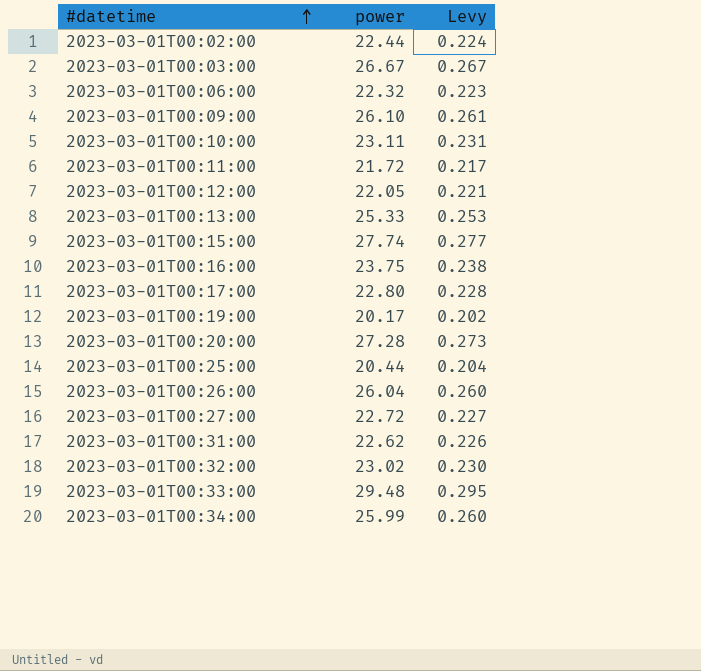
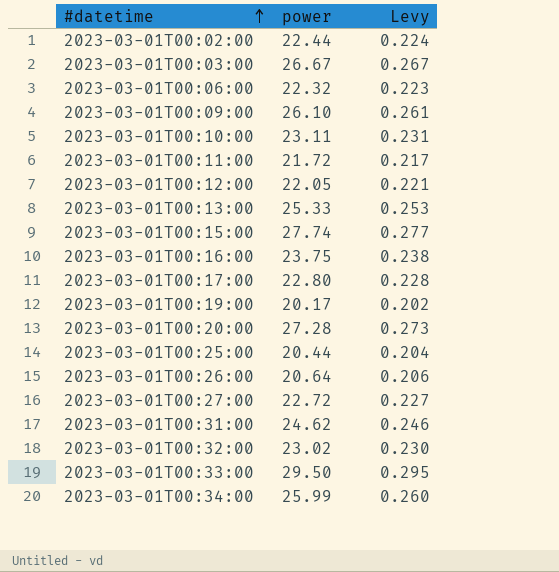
2023-03-01T00:26:00 | power: 26.04 -> 20.64
2023-03-01T00:26:00 | Levy: 0.260 -> 0.206
2023-03-01T00:31:00 | power: 22.62 -> 24.62
2023-03-01T00:31:00 | Levy: 0.226 -> 0.246
2023-03-01T00:33:00 | power: 29.48 -> 29.50

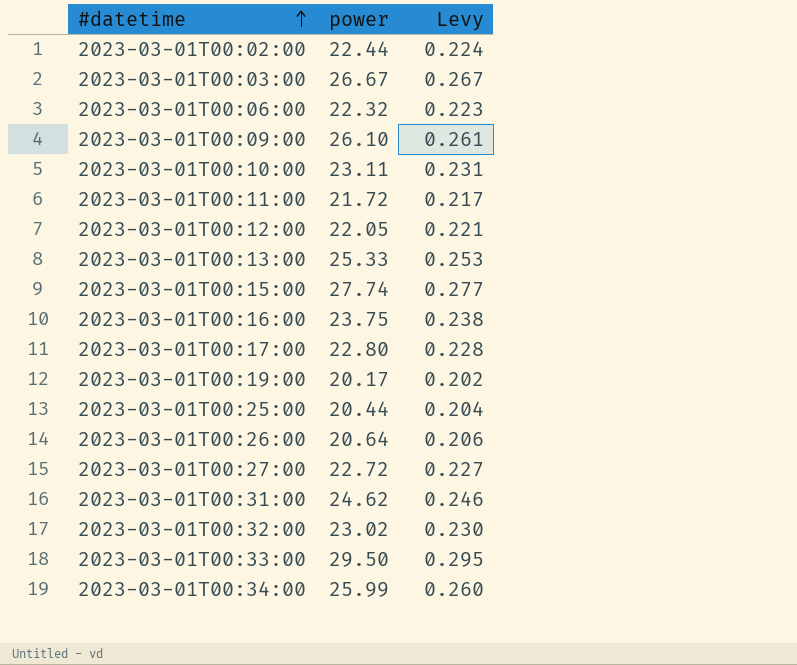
row 2023-03-01T00:20:00: 27.28 | 0.273 -> none

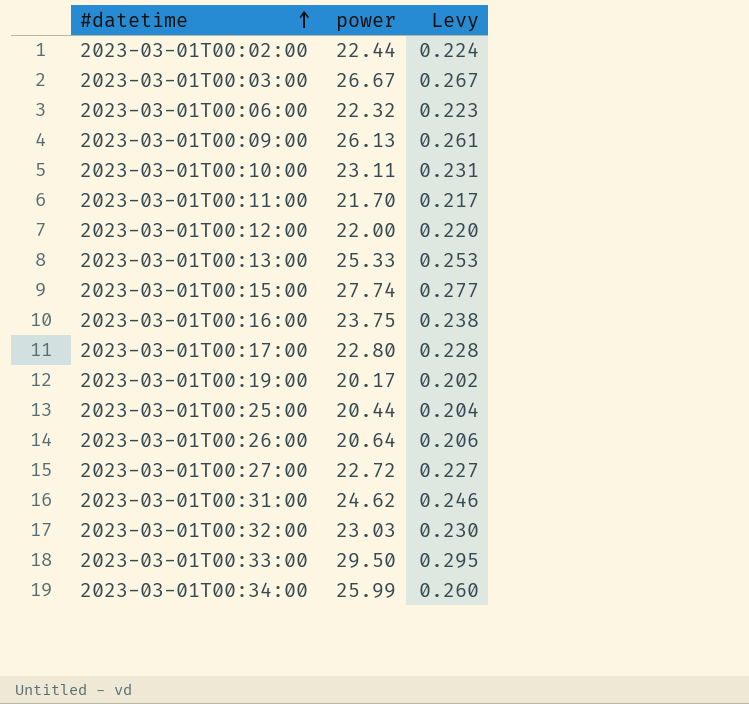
2023-03-01T00:09:00 | power: 26.10 -> 26.13
2023-03-01T00:11:00 | power: 21.72 -> 21.70
2023-03-01T00:12:00 | power: 22.05 -> 22.00
2023-03-01T00:12:00 | Levy: 0.221 -> 0.220
2023-03-01T00:32:00 | power: 23.02 -> 23.03

